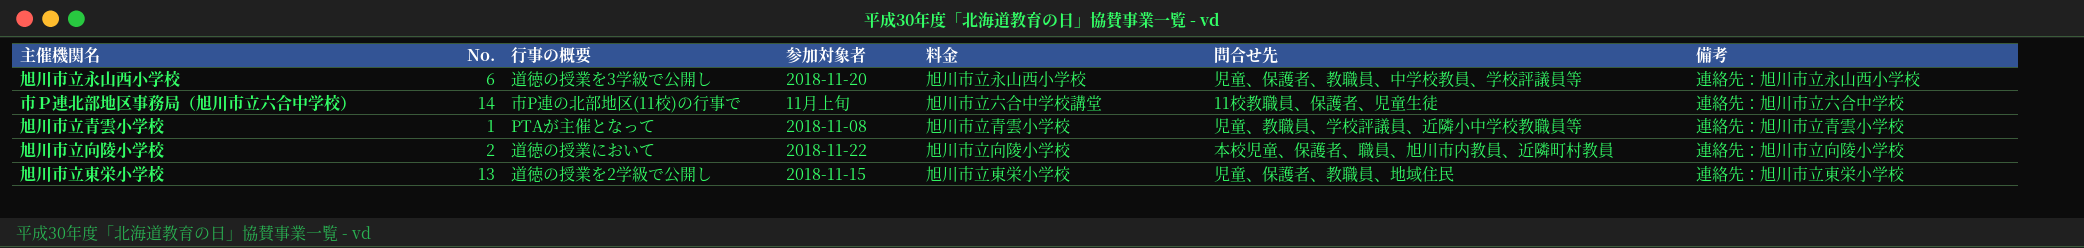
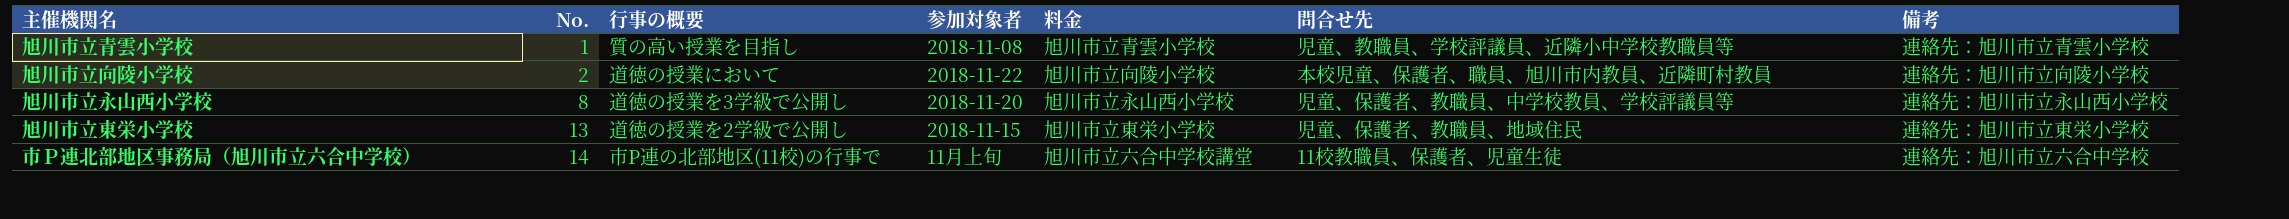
row order: none -> No. ascending
旭川市立青雲小学校 | 行事の概要: PTAが主催となって -> 質の高い授業を目指し
旭川市立永山西小学校 | No.: 6 -> 8

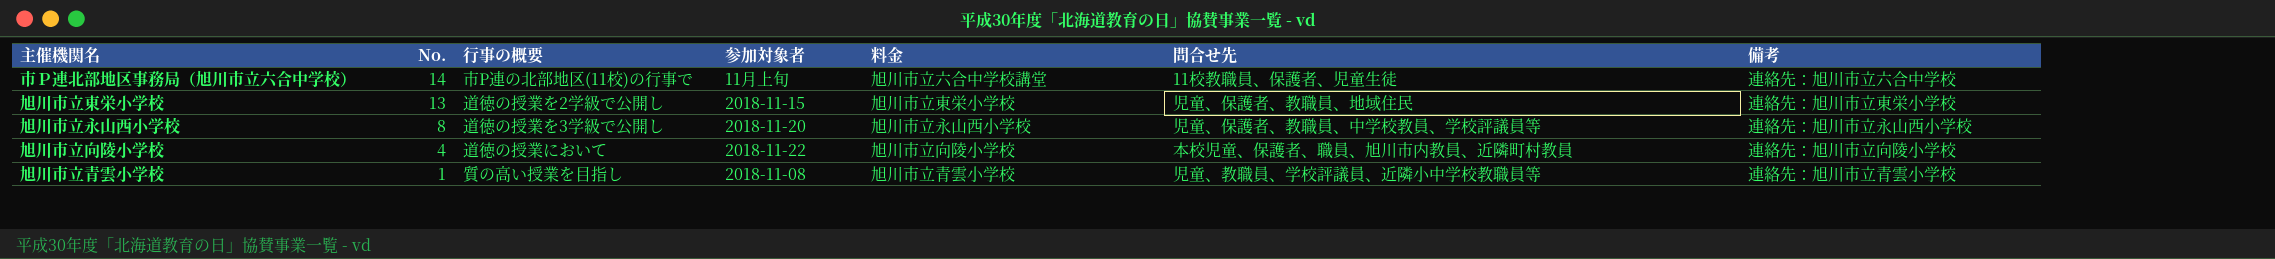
row order: No. ascending -> No. descending
旭川市立向陵小学校 | No.: 2 -> 4

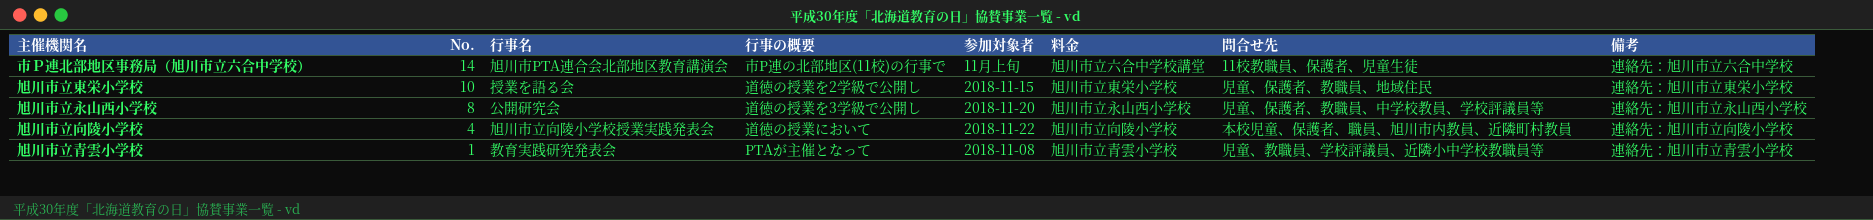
column 行事名 | position: none -> 3
旭川市立東栄小学校 | No.: 13 -> 10
旭川市立青雲小学校 | 行事の概要: 質の高い授業を目指し -> PTAが主催となって

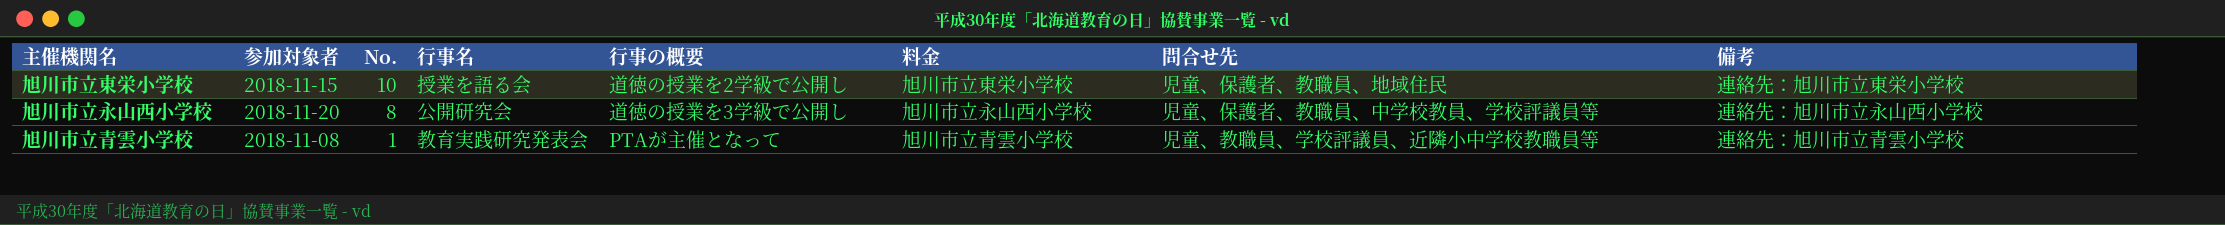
column 参加対象者 | position: 5 -> 2
row 市Ｐ連北部地区事務局（旭川市立六合中学校）: 14 | 旭川市PTA連合会北部地区教育講演会 | 市P連の北部地区(11校)の行事で | 11月上旬 | 旭川市立六合中学校講堂 | 11校教職員、保護者、児童生徒 | 連絡先：旭川市立六合中学校 -> none
row 旭川市立向陵小学校: 4 | 旭川市立向陵小学校授業実践発表会 | 道徳の授業において | 2018-11-22 | 旭川市立向陵小学校 | 本校児童、保護者、職員、旭川市内教員、近隣町村教員 | 連絡先：旭川市立向陵小学校 -> none

